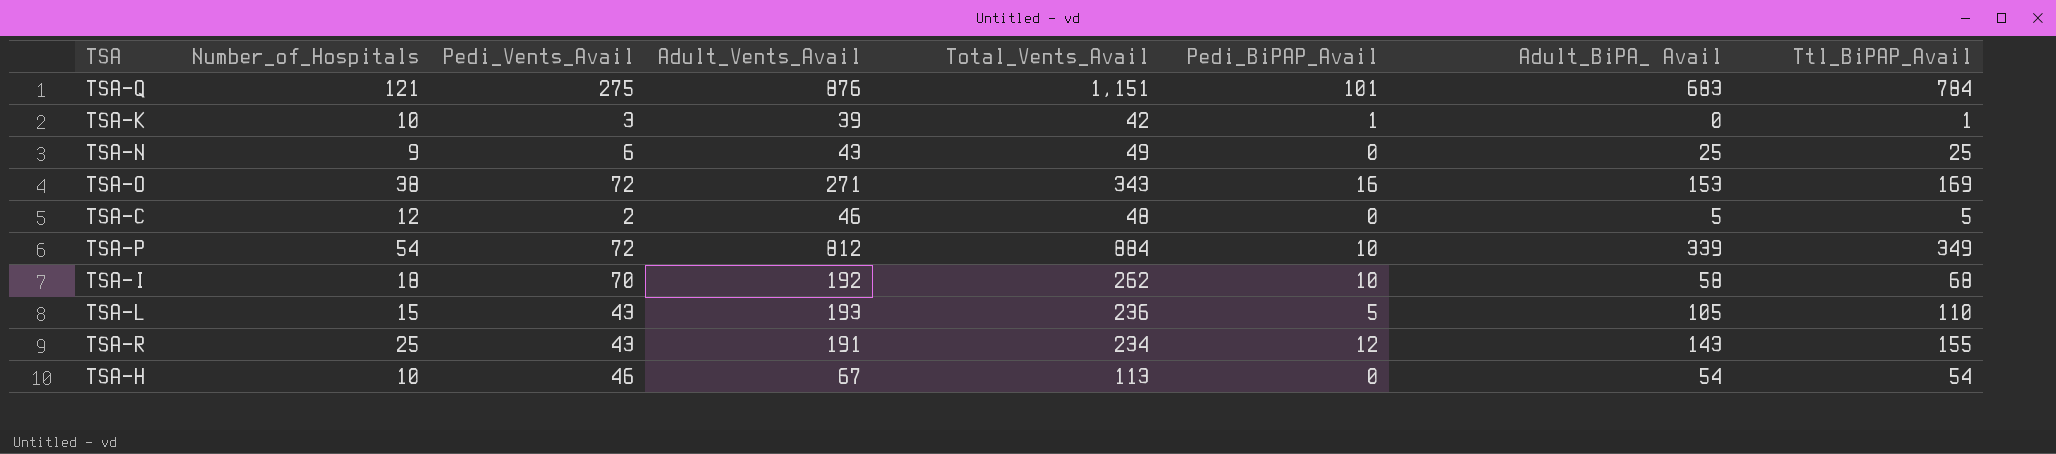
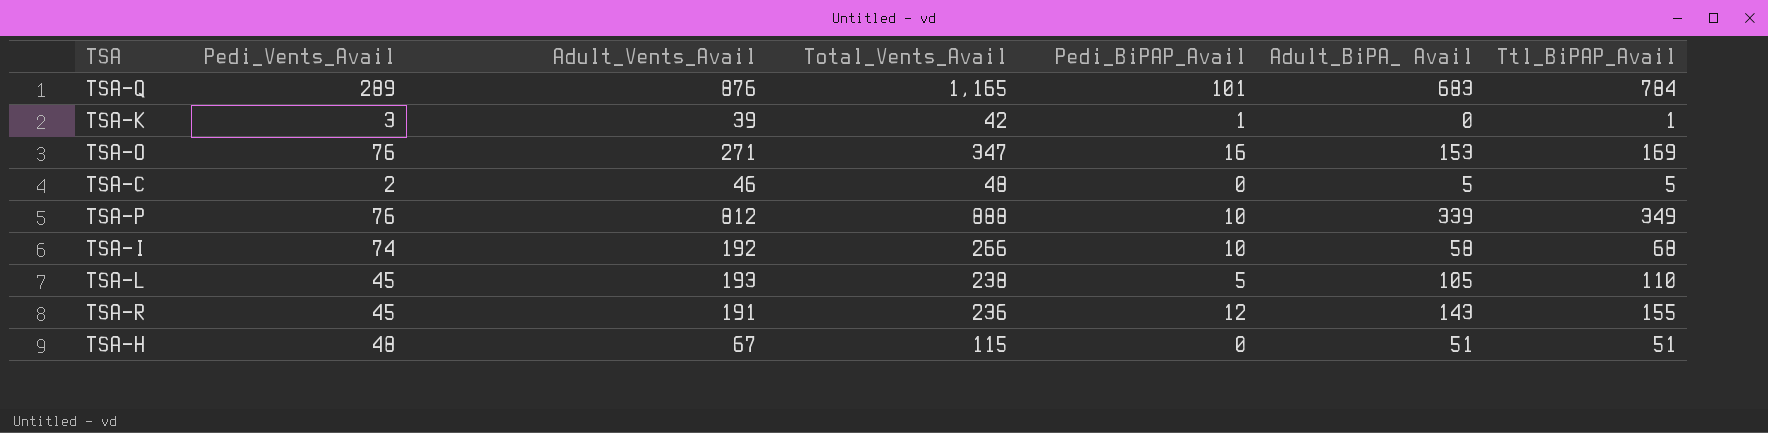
column Number_of_Hospitals | position: 2 -> none
row TSA-N: 9 | 6 | 43 | 49 | 0 | 25 | 25 -> none
TSA-Q | Pedi_Vents_Avail: 275 -> 289
TSA-Q | Total_Vents_Avail: 1,151 -> 1,165
TSA-O | Pedi_Vents_Avail: 72 -> 76
TSA-O | Total_Vents_Avail: 343 -> 347
TSA-P | Pedi_Vents_Avail: 72 -> 76
TSA-P | Total_Vents_Avail: 884 -> 888
TSA-I | Pedi_Vents_Avail: 70 -> 74
TSA-I | Total_Vents_Avail: 262 -> 266
TSA-L | Pedi_Vents_Avail: 43 -> 45
TSA-L | Total_Vents_Avail: 236 -> 238
TSA-R | Pedi_Vents_Avail: 43 -> 45
TSA-R | Total_Vents_Avail: 234 -> 236
TSA-H | Pedi_Vents_Avail: 46 -> 48
TSA-H | Total_Vents_Avail: 113 -> 115
TSA-H | Adult_BiPA_ Avail: 54 -> 51
TSA-H | Ttl_BiPAP_Avail: 54 -> 51

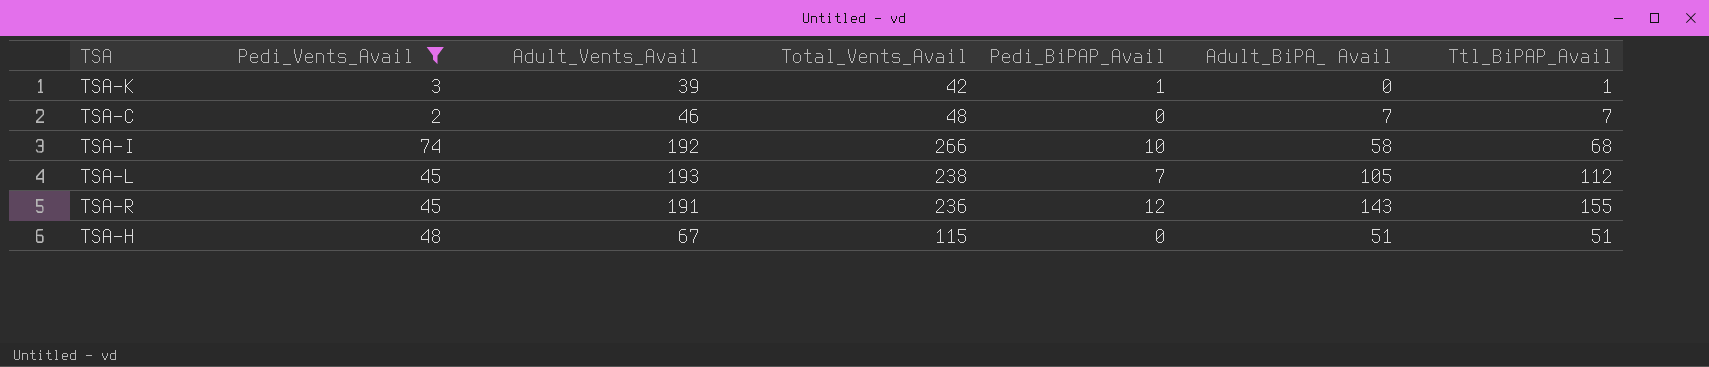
filter: none -> Pedi_Vents_Avail <= 74
TSA-C | Adult_BiPA_ Avail: 5 -> 7
TSA-C | Ttl_BiPAP_Avail: 5 -> 7
TSA-L | Pedi_BiPAP_Avail: 5 -> 7
TSA-L | Ttl_BiPAP_Avail: 110 -> 112

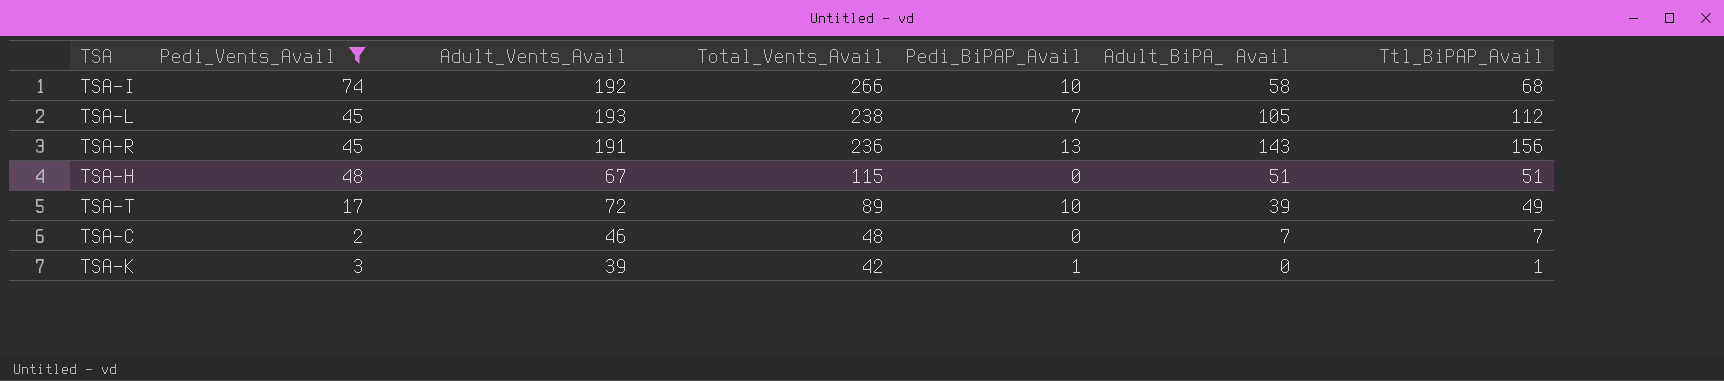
row order: none -> Total_Vents_Avail descending
TSA-R | Pedi_BiPAP_Avail: 12 -> 13
TSA-R | Ttl_BiPAP_Avail: 155 -> 156
row TSA-T: none -> 17 | 72 | 89 | 10 | 39 | 49

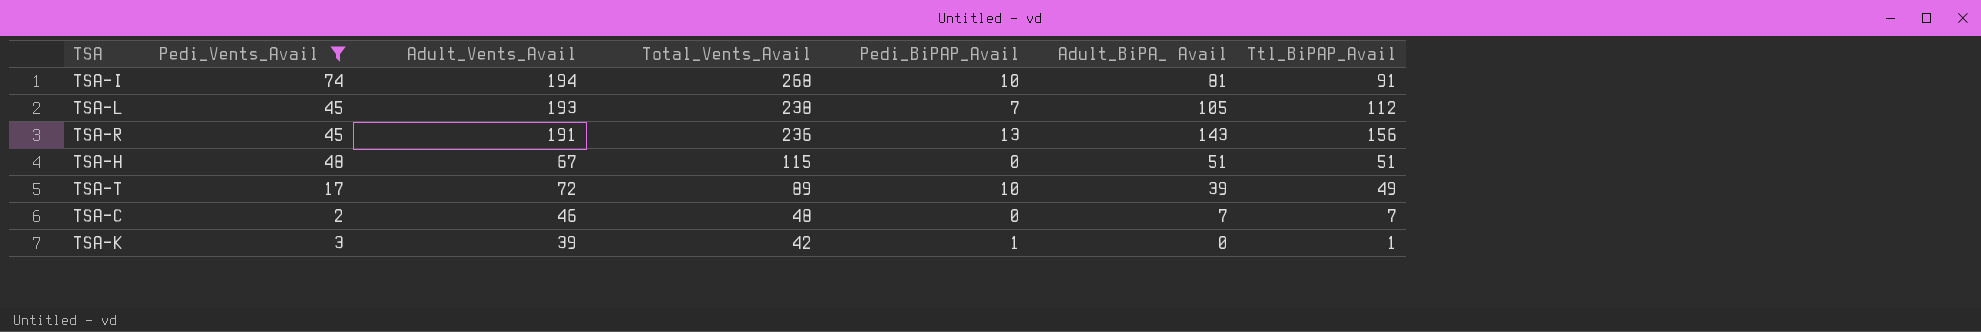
TSA-I | Adult_Vents_Avail: 192 -> 194
TSA-I | Total_Vents_Avail: 266 -> 268
TSA-I | Adult_BiPA_ Avail: 58 -> 81
TSA-I | Ttl_BiPAP_Avail: 68 -> 91

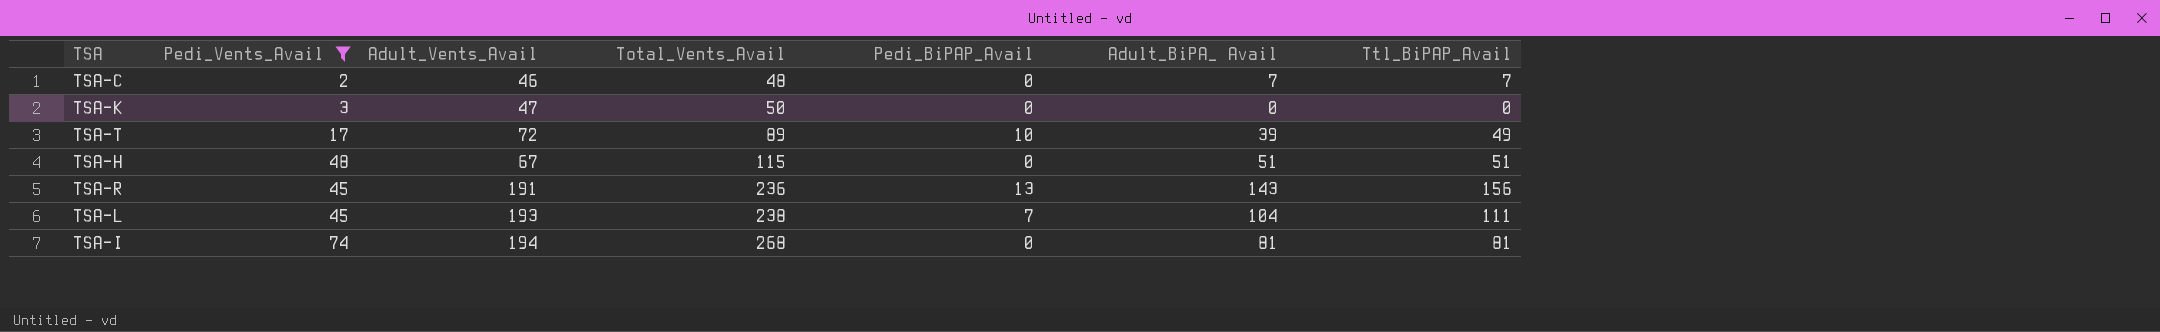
row order: Total_Vents_Avail descending -> Total_Vents_Avail ascending
TSA-K | Adult_Vents_Avail: 39 -> 47
TSA-K | Total_Vents_Avail: 42 -> 50
TSA-K | Pedi_BiPAP_Avail: 1 -> 0
TSA-K | Ttl_BiPAP_Avail: 1 -> 0
TSA-L | Adult_BiPA_ Avail: 105 -> 104
TSA-L | Ttl_BiPAP_Avail: 112 -> 111
TSA-I | Pedi_BiPAP_Avail: 10 -> 0
TSA-I | Ttl_BiPAP_Avail: 91 -> 81

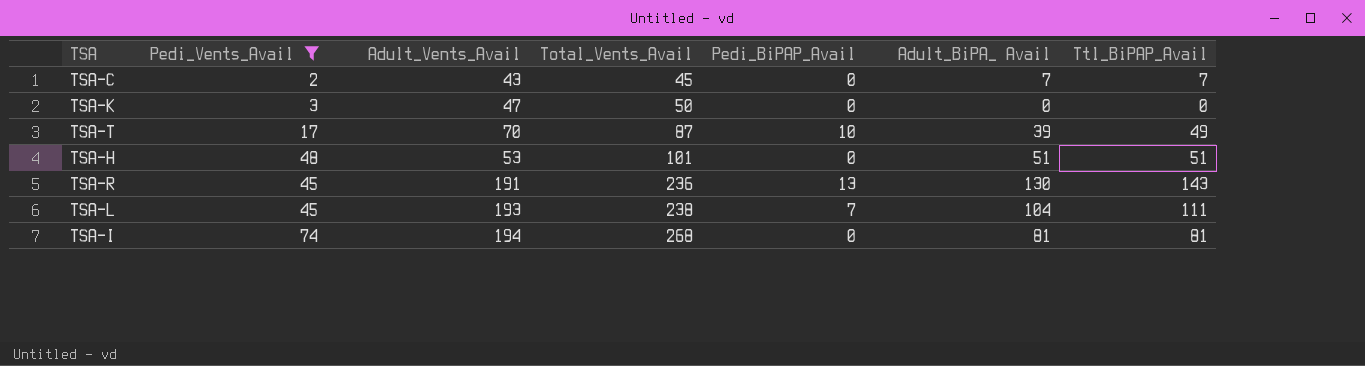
TSA-C | Adult_Vents_Avail: 46 -> 43
TSA-C | Total_Vents_Avail: 48 -> 45
TSA-T | Adult_Vents_Avail: 72 -> 70
TSA-T | Total_Vents_Avail: 89 -> 87
TSA-H | Adult_Vents_Avail: 67 -> 53
TSA-H | Total_Vents_Avail: 115 -> 101
TSA-R | Adult_BiPA_ Avail: 143 -> 130
TSA-R | Ttl_BiPAP_Avail: 156 -> 143

